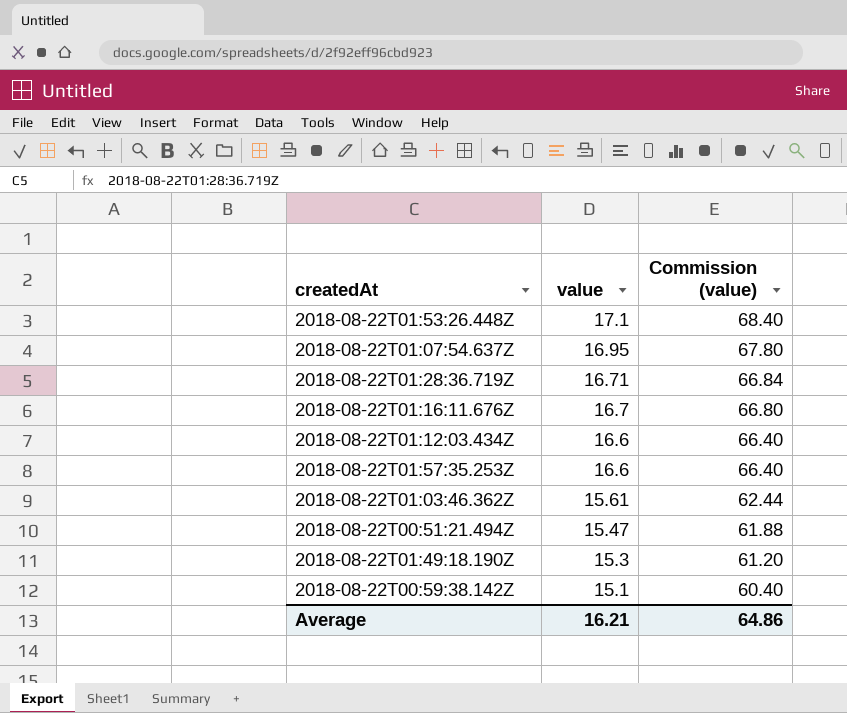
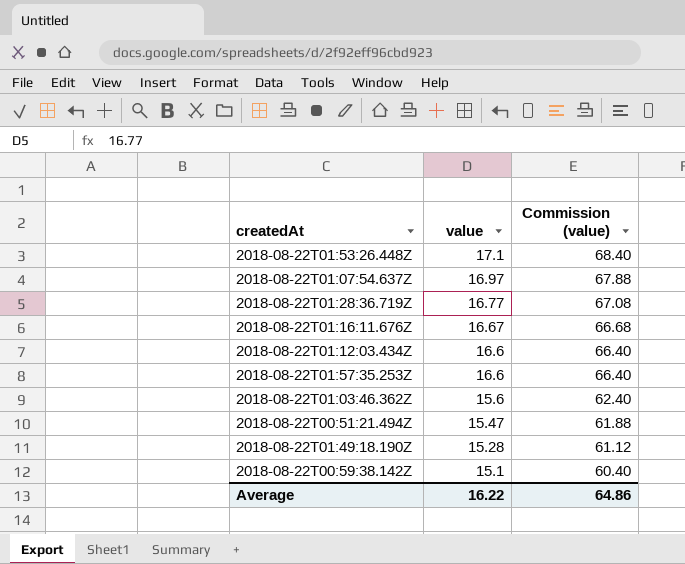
2018-08-22T01:07:54.637Z | value: 16.95 -> 16.97
2018-08-22T01:07:54.637Z | Commission (value): 67.80 -> 67.88
2018-08-22T01:28:36.719Z | value: 16.71 -> 16.77
2018-08-22T01:28:36.719Z | Commission (value): 66.84 -> 67.08
2018-08-22T01:16:11.676Z | value: 16.7 -> 16.67
2018-08-22T01:16:11.676Z | Commission (value): 66.80 -> 66.68
2018-08-22T01:03:46.362Z | value: 15.61 -> 15.6
2018-08-22T01:03:46.362Z | Commission (value): 62.44 -> 62.40
2018-08-22T01:49:18.190Z | value: 15.3 -> 15.28
2018-08-22T01:49:18.190Z | Commission (value): 61.20 -> 61.12
Average | value: 16.21 -> 16.22

